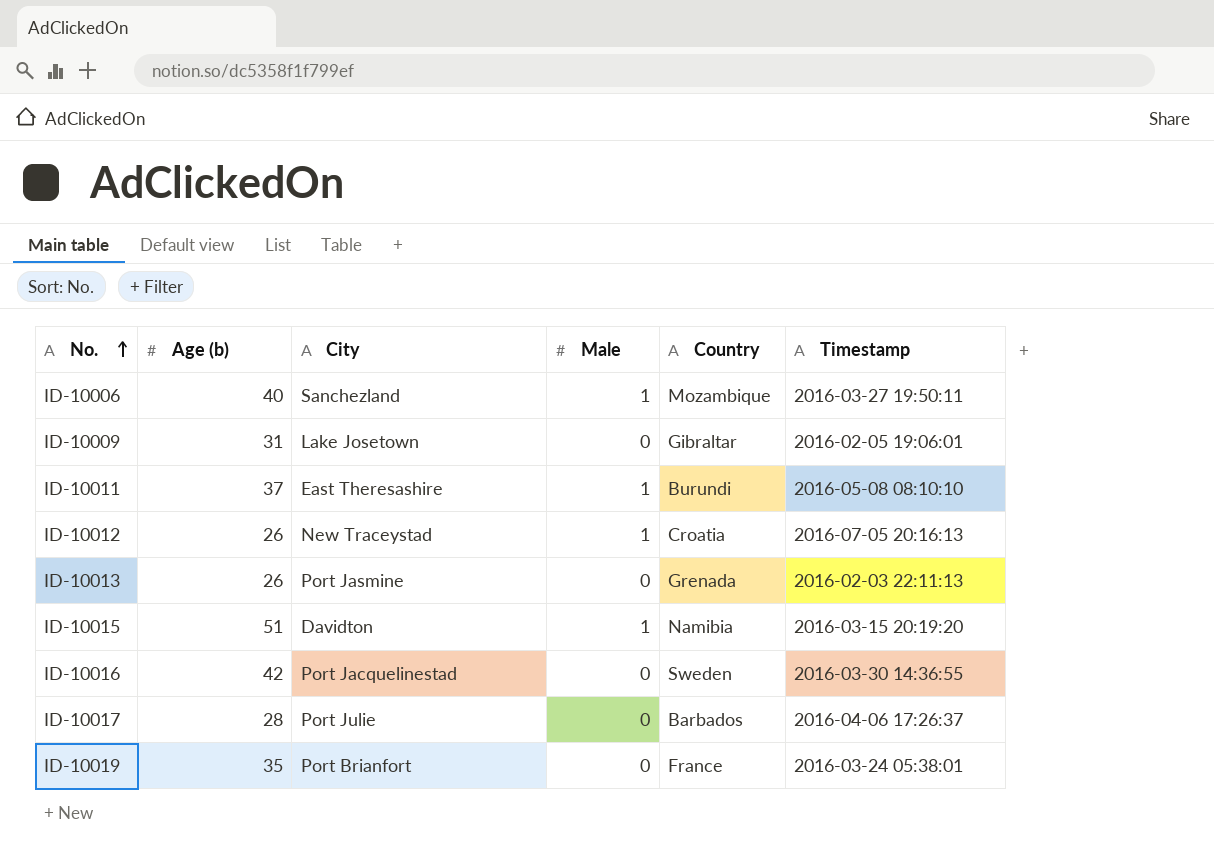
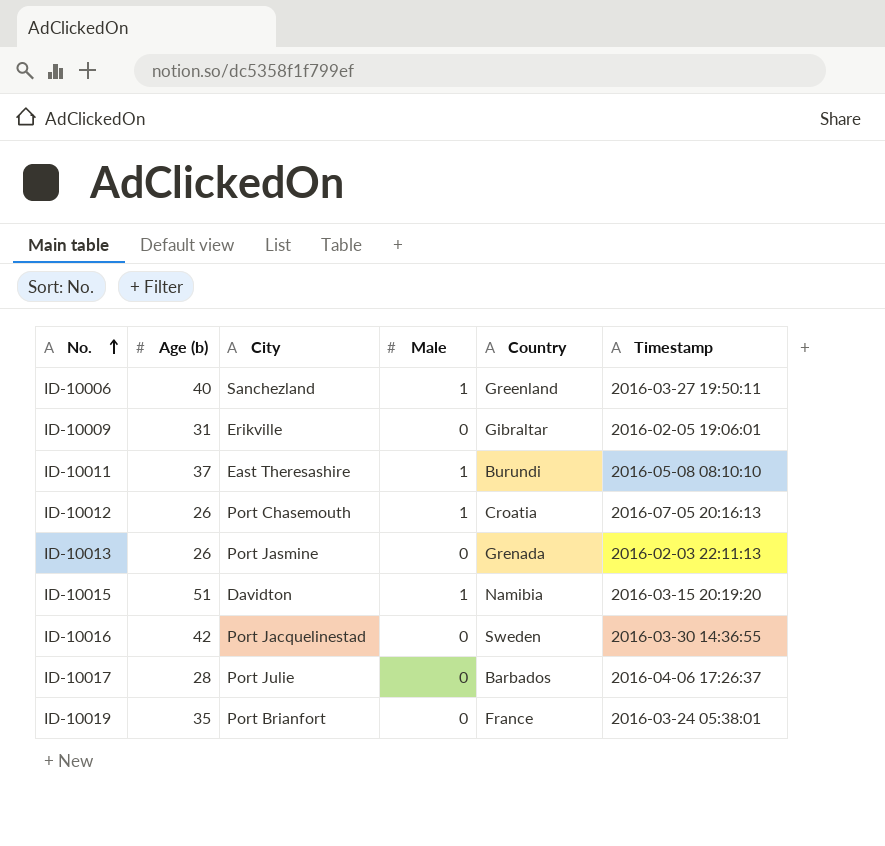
ID-10006 | Country: Mozambique -> Greenland
ID-10009 | City: Lake Josetown -> Erikville
ID-10012 | City: New Traceystad -> Port Chasemouth

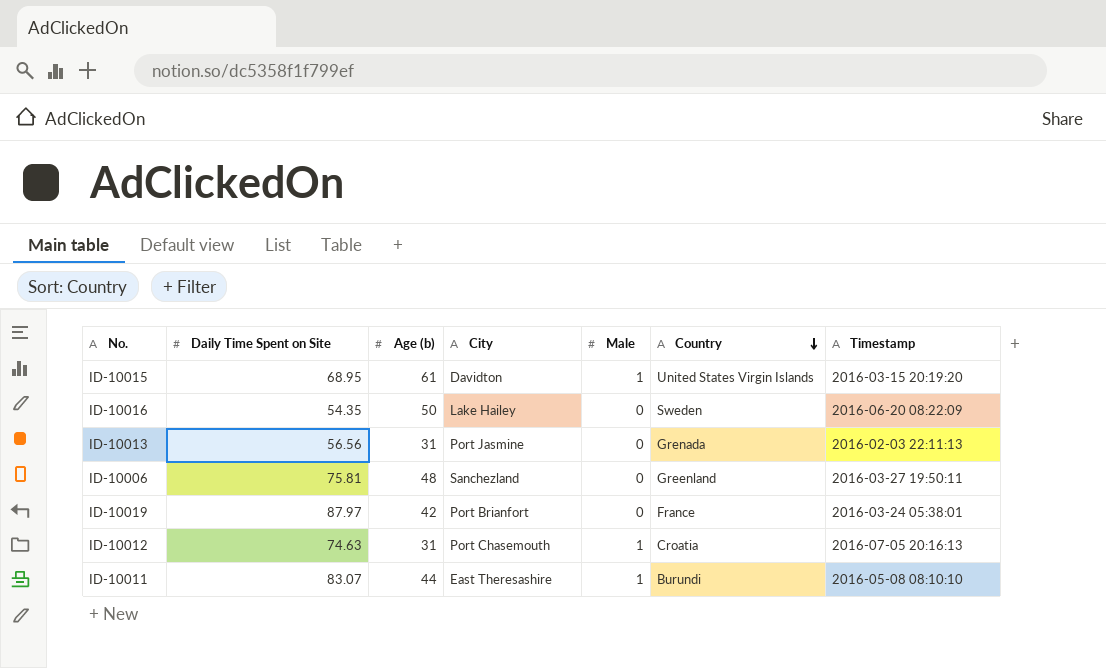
row order: No. ascending -> Country descending
column Daily Time Spent on Site | position: none -> 2
row ID-10009: 31 | Erikville | 0 | Gibraltar | 2016-02-05 19:06:01 -> none
row ID-10017: 28 | Port Julie | 0 | Barbados | 2016-04-06 17:26:37 -> none
ID-10015 | Age (b): 51 -> 61
ID-10015 | Country: Namibia -> United States Virgin Islands
ID-10016 | Age (b): 42 -> 50
ID-10016 | City: Port Jacquelinestad -> Lake Hailey
ID-10016 | Timestamp: 2016-03-30 14:36:55 -> 2016-06-20 08:22:09
ID-10013 | Age (b): 26 -> 31
ID-10006 | Age (b): 40 -> 48
ID-10006 | Male: 1 -> 0
ID-10019 | Age (b): 35 -> 42
ID-10012 | Age (b): 26 -> 31
ID-10011 | Age (b): 37 -> 44

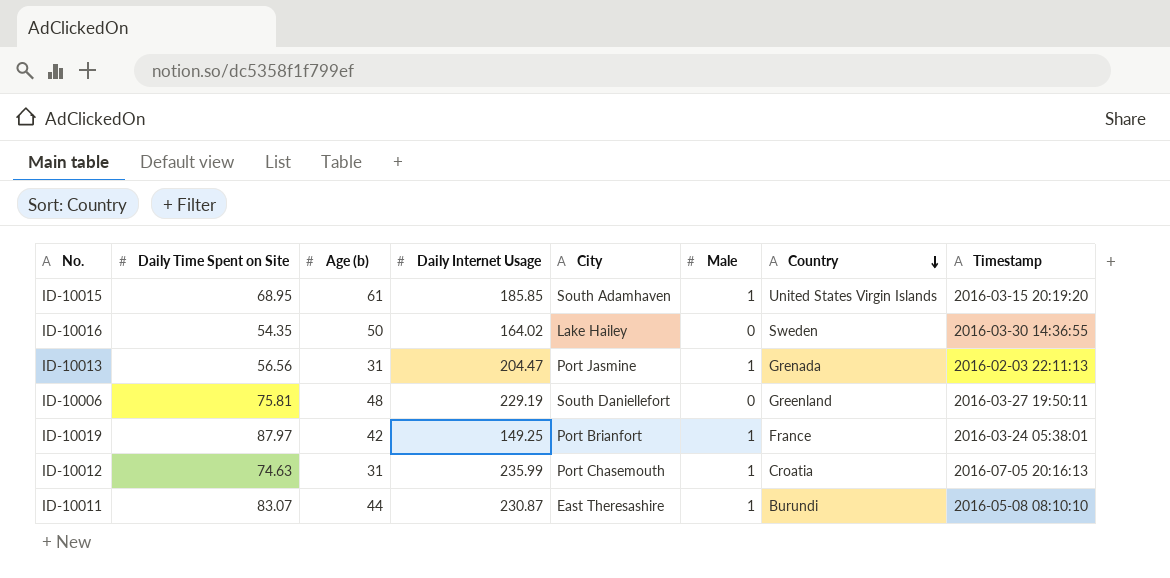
column Daily Internet Usage | position: none -> 4
ID-10015 | City: Davidton -> South Adamhaven
ID-10016 | Timestamp: 2016-06-20 08:22:09 -> 2016-03-30 14:36:55
ID-10013 | Male: 0 -> 1
ID-10006 | City: Sanchezland -> South Daniellefort
ID-10019 | Male: 0 -> 1

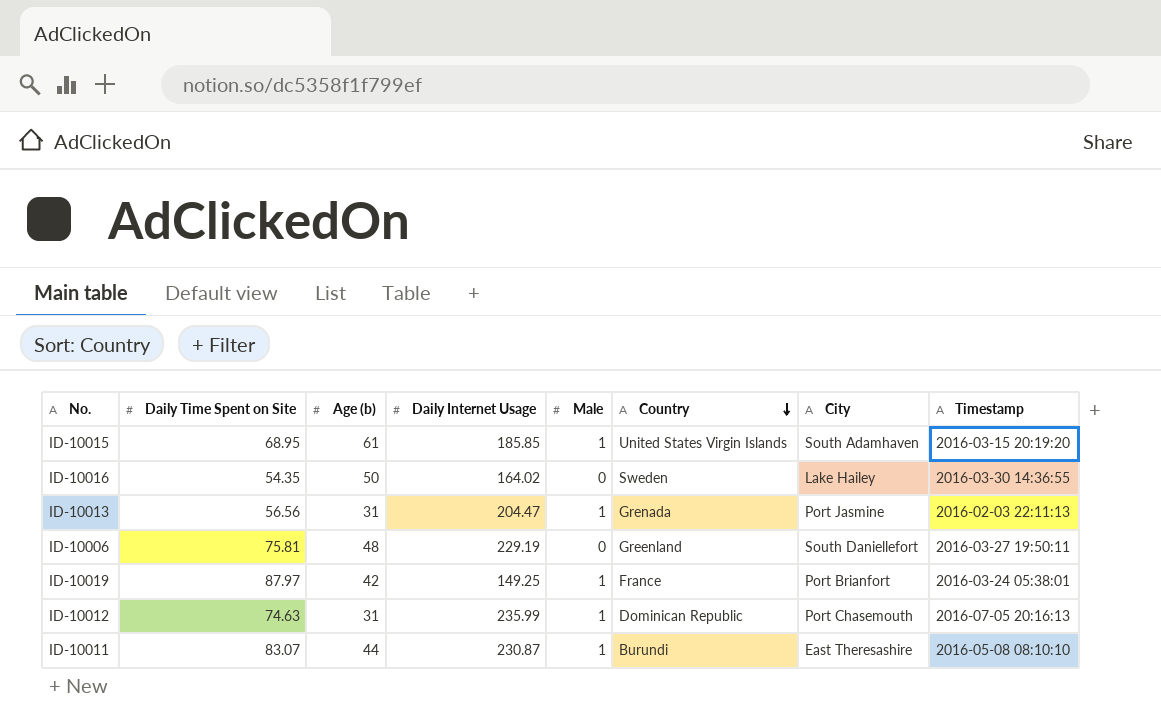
column City | position: 5 -> 7
ID-10012 | Country: Croatia -> Dominican Republic

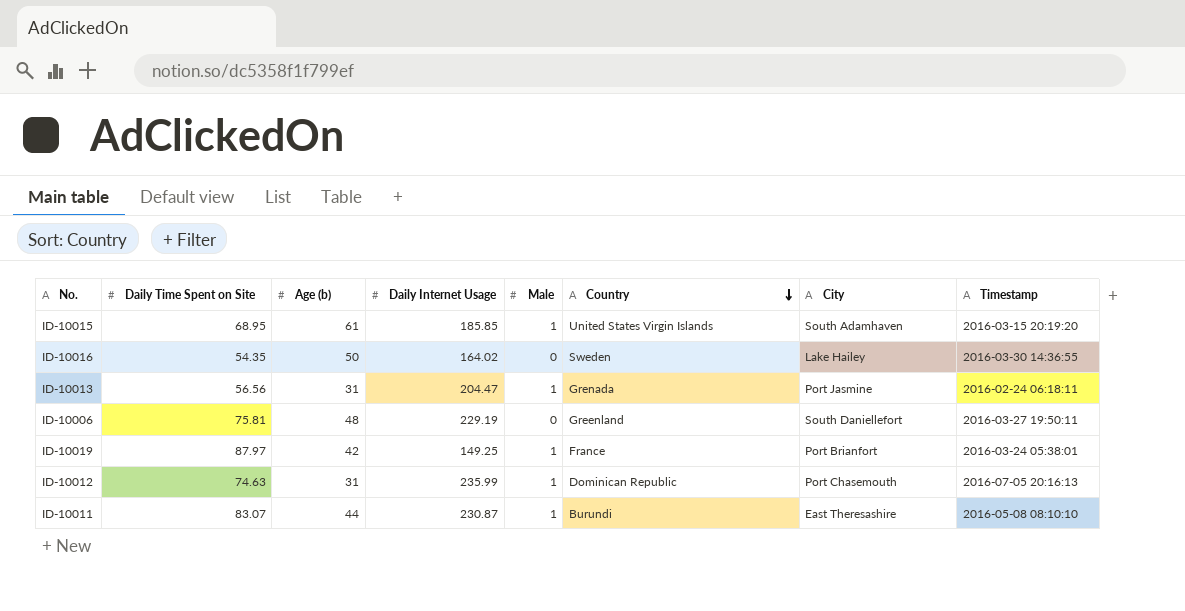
ID-10013 | Timestamp: 2016-02-03 22:11:13 -> 2016-02-24 06:18:11

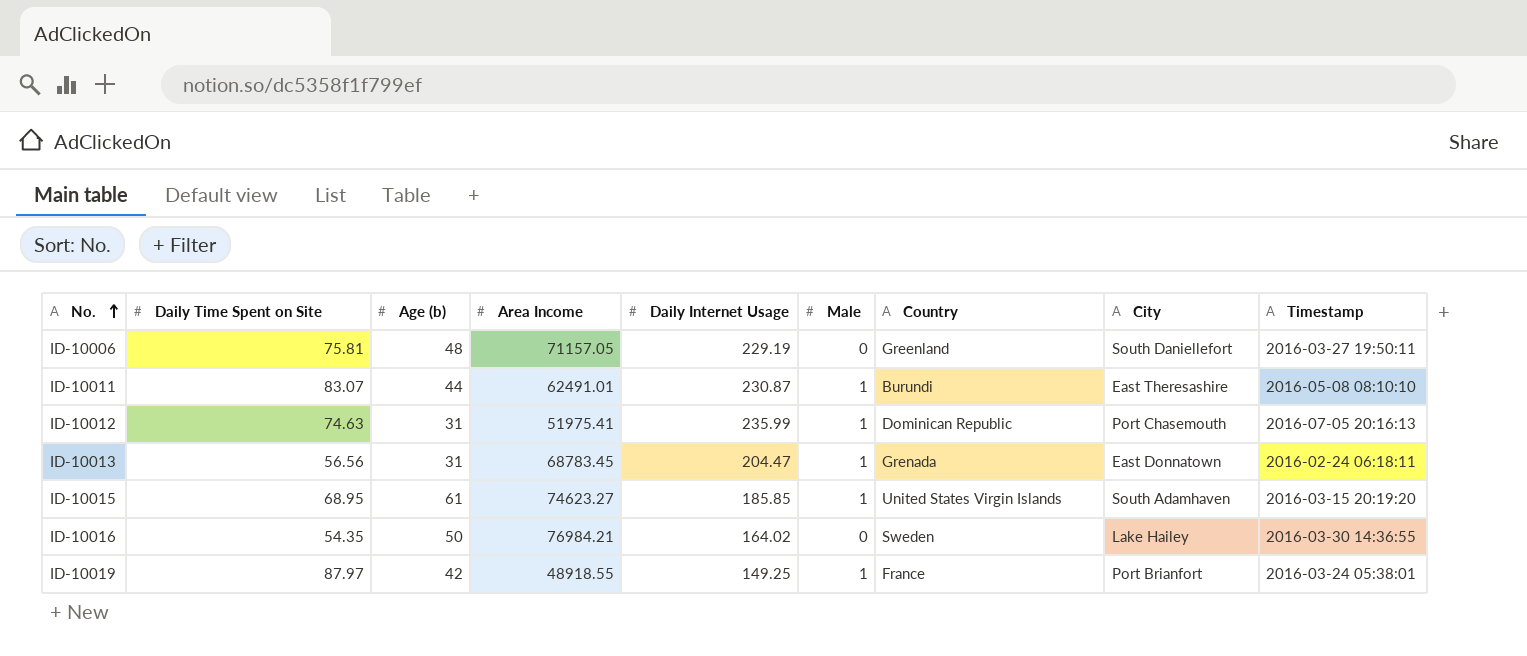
row order: Country descending -> No. ascending
column Area Income | position: none -> 4
ID-10013 | City: Port Jasmine -> East Donnatown

